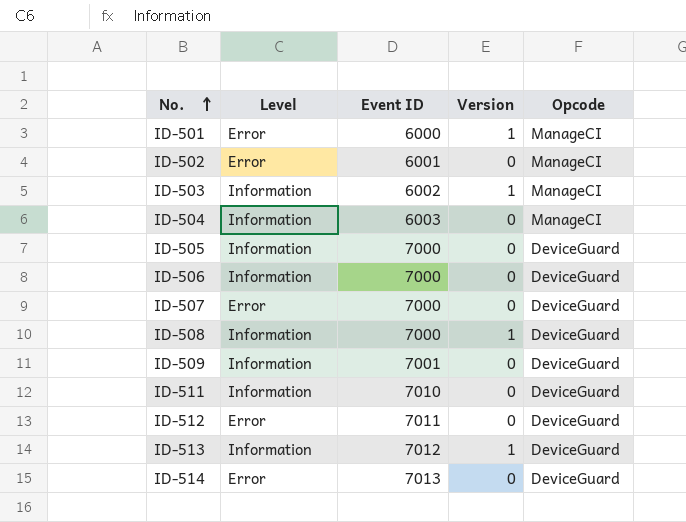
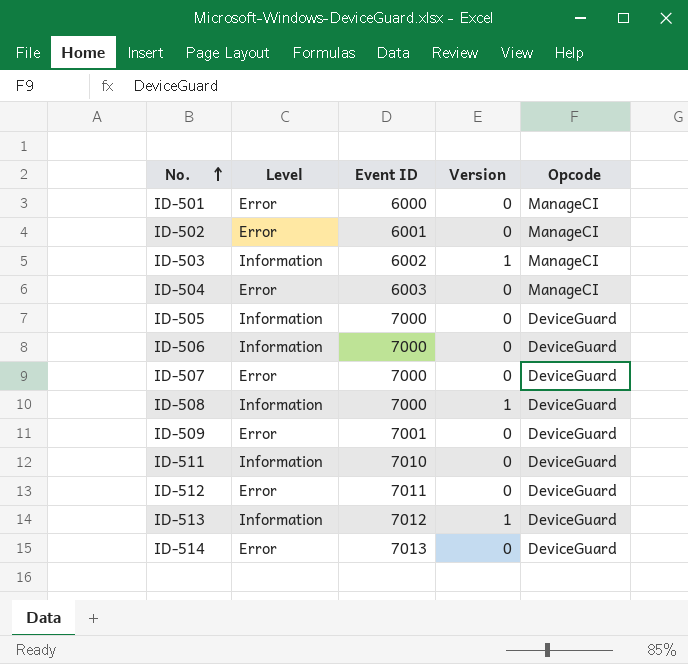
ID-501 | Version: 1 -> 0
ID-504 | Level: Information -> Error
ID-509 | Level: Information -> Error

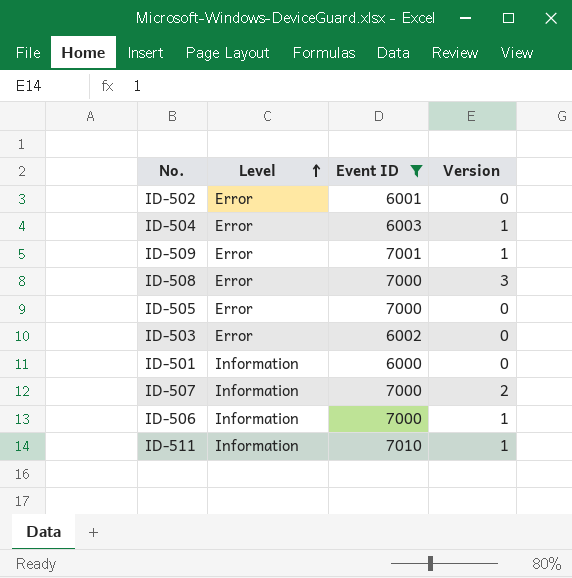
filter: none -> Event ID <= 7010
row order: No. ascending -> Level ascending
column Opcode | position: 5 -> none
ID-504 | Version: 0 -> 1
ID-509 | Version: 0 -> 1
ID-508 | Level: Information -> Error
ID-508 | Version: 1 -> 3
ID-505 | Level: Information -> Error
ID-503 | Level: Information -> Error
ID-503 | Version: 1 -> 0
ID-501 | Level: Error -> Information
ID-507 | Level: Error -> Information
ID-507 | Version: 0 -> 2
ID-506 | Version: 0 -> 1
ID-511 | Version: 0 -> 1

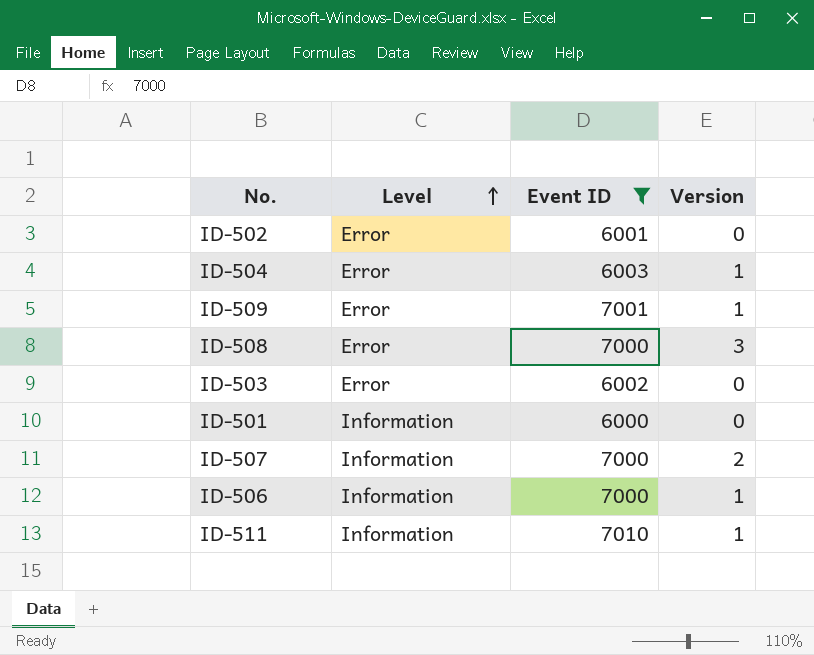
row ID-505: Error | 7000 | 0 -> none

